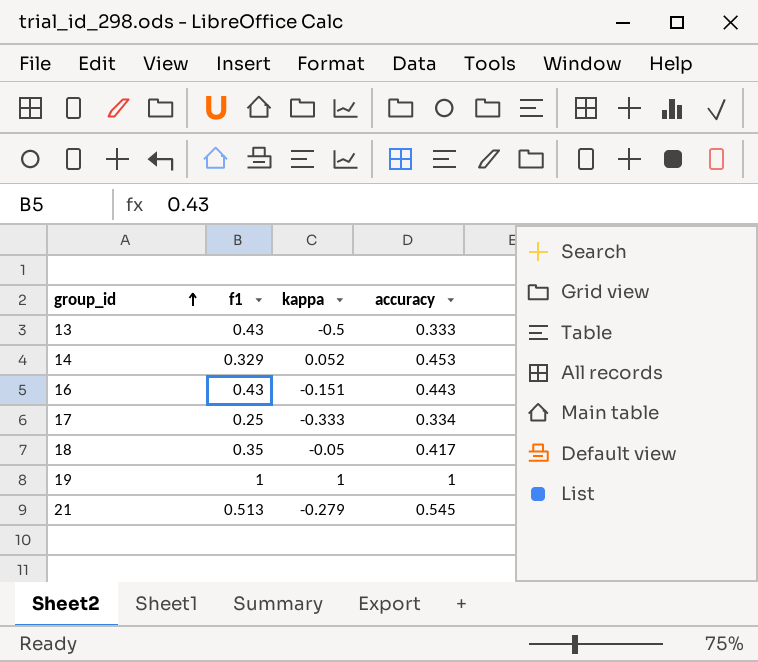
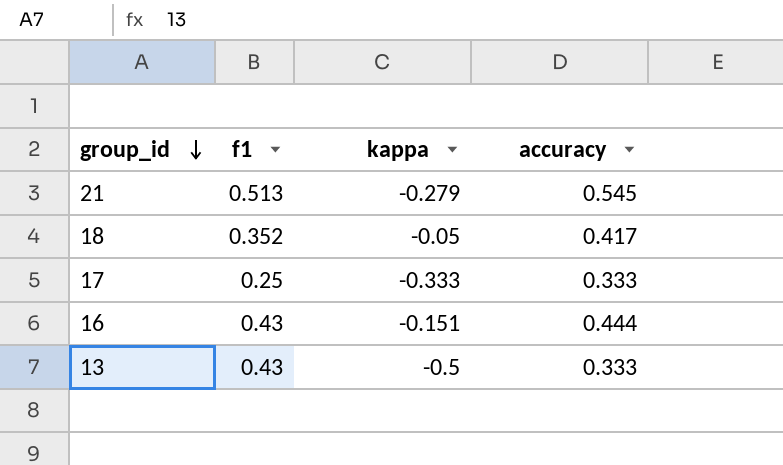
row order: group_id ascending -> group_id descending
row 14: 0.329 | 0.052 | 0.453 -> none
row 19: 1 | 1 | 1 -> none
18 | f1: 0.35 -> 0.352
17 | accuracy: 0.334 -> 0.333
16 | accuracy: 0.443 -> 0.444

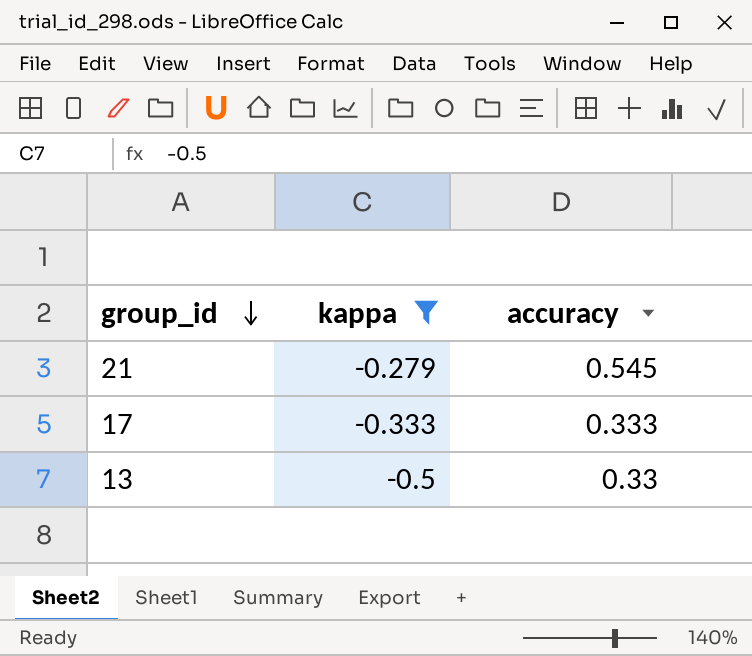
filter: none -> kappa <= -0.279
column f1 | position: 2 -> none
13 | accuracy: 0.333 -> 0.33

